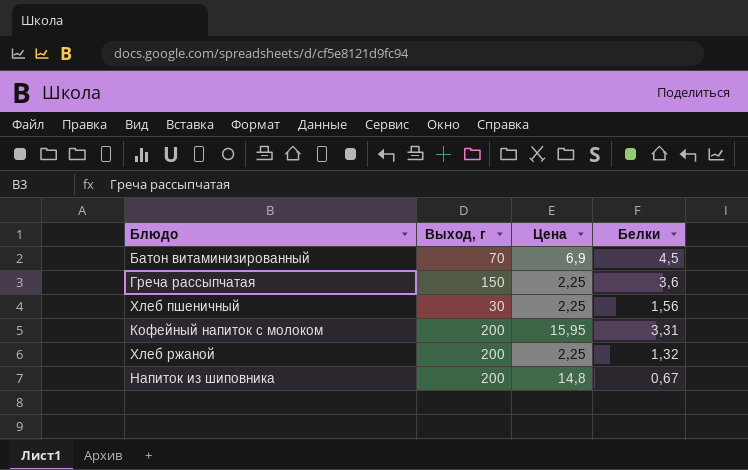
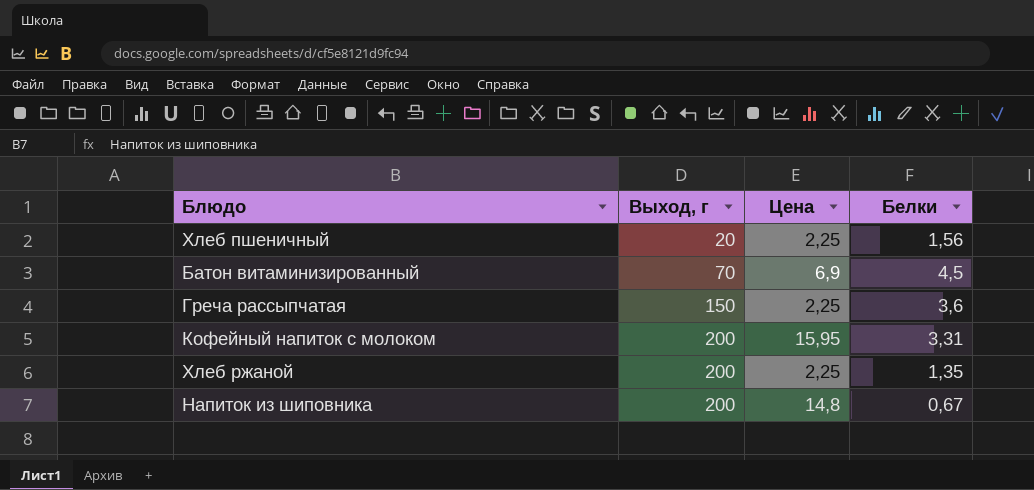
row order: none -> Выход, г ascending
Хлеб пшеничный | Выход, г: 30 -> 20
Хлеб ржаной | Белки: 1,32 -> 1,35

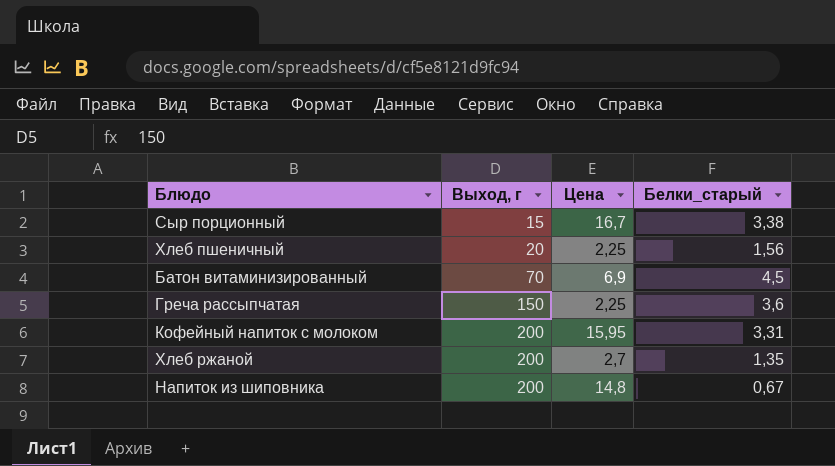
column name: Белки -> Белки_старый
row Сыр порционный: none -> 15 | 16,7 | 3,38
Хлеб ржаной | Цена: 2,25 -> 2,7

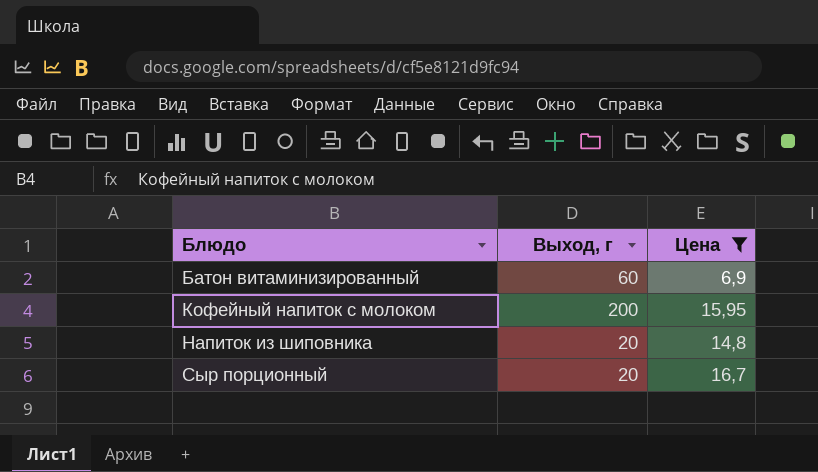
filter: none -> Цена >= 6,9
row order: Выход, г ascending -> Блюдо ascending
column Белки_старый | position: 4 -> none
Батон витаминизированный | Выход, г: 70 -> 60
Напиток из шиповника | Выход, г: 200 -> 20
Сыр порционный | Выход, г: 15 -> 20

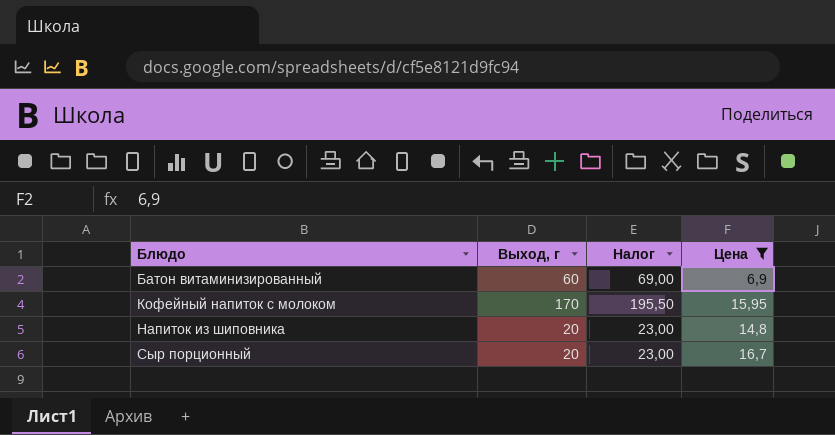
column Налог | formula: none -> [Выход, г] * 1,15
Кофейный напиток с молоком | Выход, г: 200 -> 170

